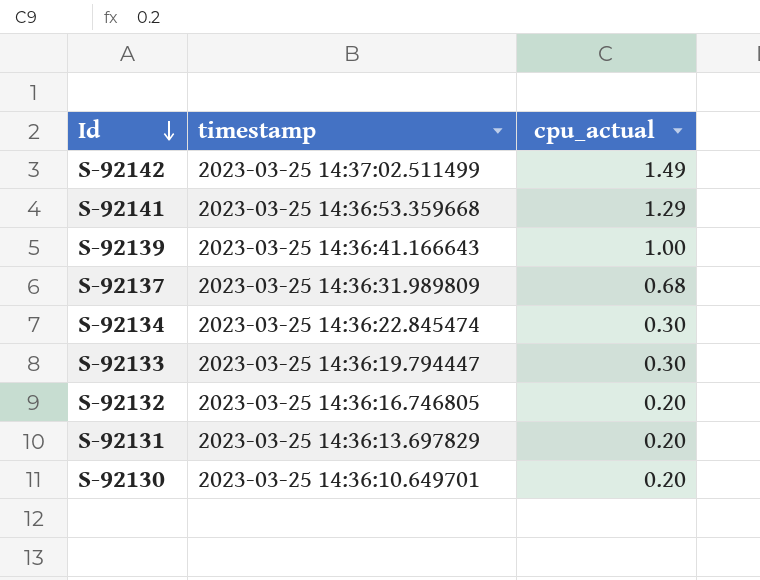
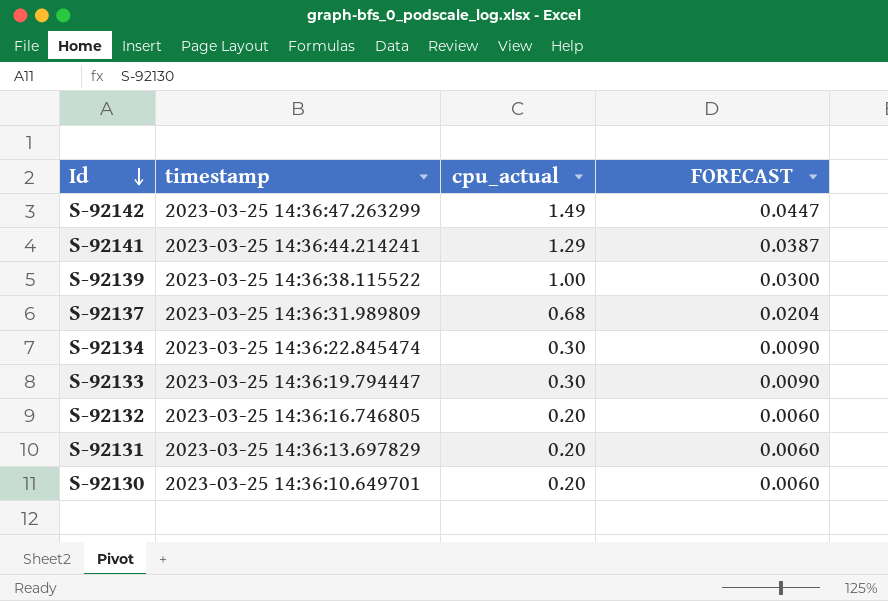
column FORECAST | formula: none -> [cpu_actual] * 0.03
S-92142 | timestamp: 2023-03-25 14:37:02.511499 -> 2023-03-25 14:36:47.263299
S-92141 | timestamp: 2023-03-25 14:36:53.359668 -> 2023-03-25 14:36:44.214241
S-92139 | timestamp: 2023-03-25 14:36:41.166643 -> 2023-03-25 14:36:38.115522

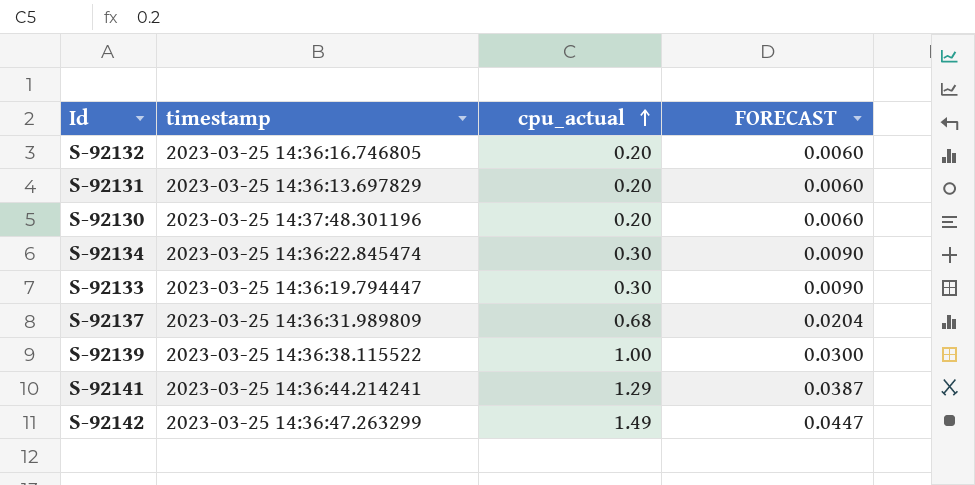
row order: Id descending -> cpu_actual ascending
S-92130 | timestamp: 2023-03-25 14:36:10.649701 -> 2023-03-25 14:37:48.301196

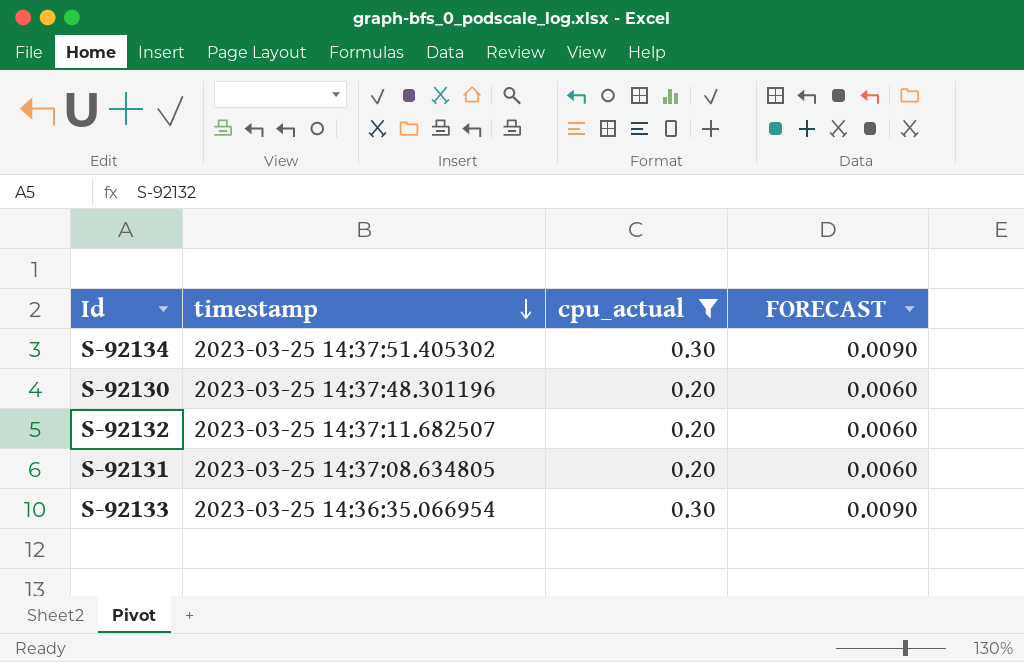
filter: none -> cpu_actual <= 0.30
row order: cpu_actual ascending -> timestamp descending
S-92134 | timestamp: 2023-03-25 14:36:22.845474 -> 2023-03-25 14:37:51.405302
S-92132 | timestamp: 2023-03-25 14:36:16.746805 -> 2023-03-25 14:37:11.682507
S-92131 | timestamp: 2023-03-25 14:36:13.697829 -> 2023-03-25 14:37:08.634805
S-92133 | timestamp: 2023-03-25 14:36:19.794447 -> 2023-03-25 14:36:35.066954

